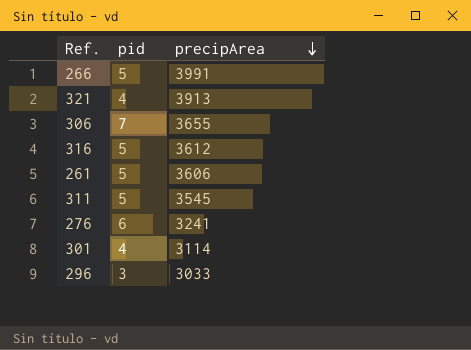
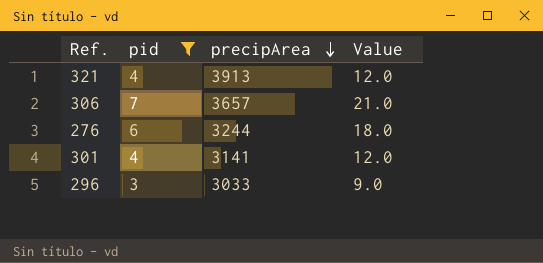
filter: none -> pid != 5
column Value | formula: none -> [pid] * 3
306 | precipArea: 3655 -> 3657
276 | precipArea: 3241 -> 3244
301 | precipArea: 3114 -> 3141

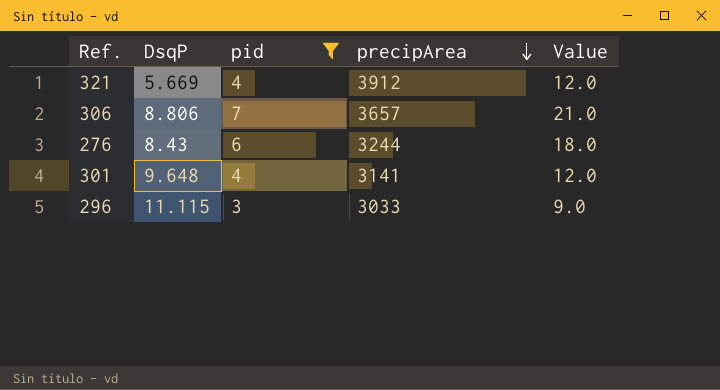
column DsqP | position: none -> 2
321 | precipArea: 3913 -> 3912

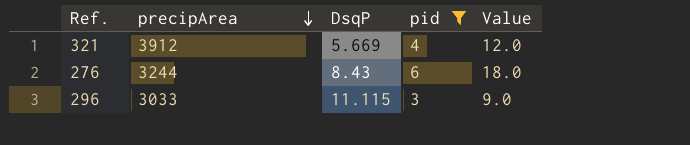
column precipArea | position: 4 -> 2
row 306: 8.806 | 7 | 3657 | 21.0 -> none
row 301: 9.648 | 4 | 3141 | 12.0 -> none

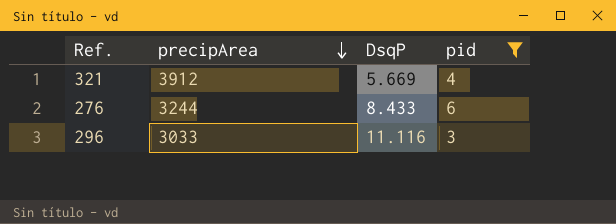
column Value | formula: [pid] * 3 -> none
276 | DsqP: 8.43 -> 8.433
296 | DsqP: 11.115 -> 11.116

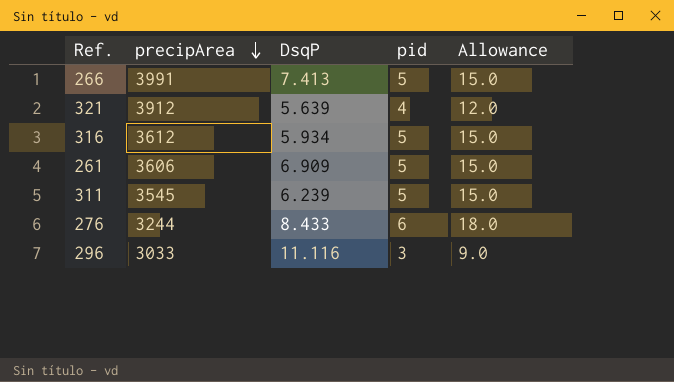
filter: pid != 5 -> none
column Allowance | formula: none -> [pid] * 3
321 | DsqP: 5.669 -> 5.639

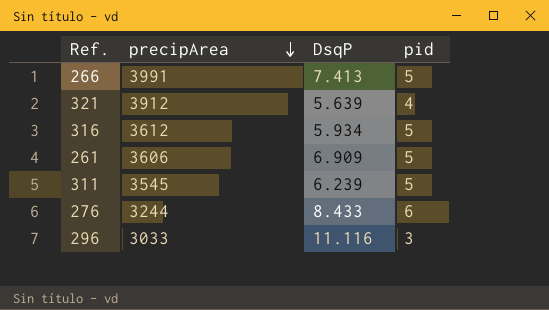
column Allowance | formula: [pid] * 3 -> none

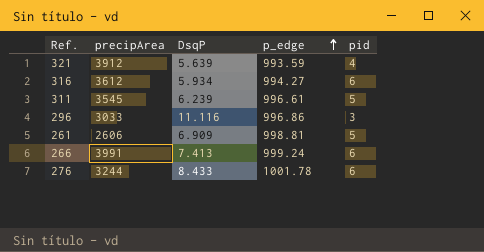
row order: precipArea descending -> p_edge ascending
column p_edge | position: none -> 4
316 | pid: 5 -> 6
261 | precipArea: 3606 -> 2606
266 | pid: 5 -> 6

